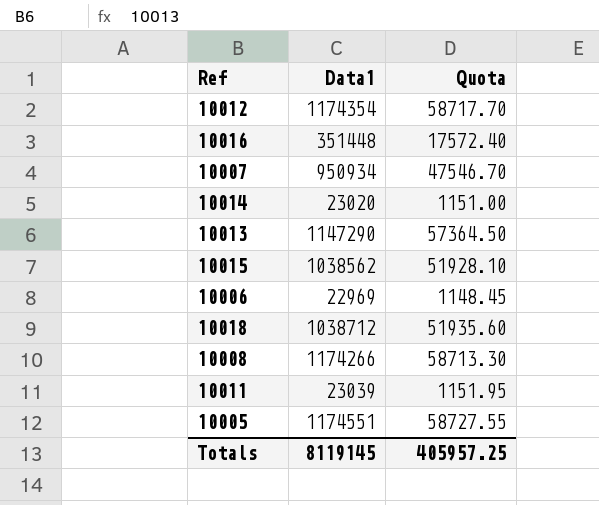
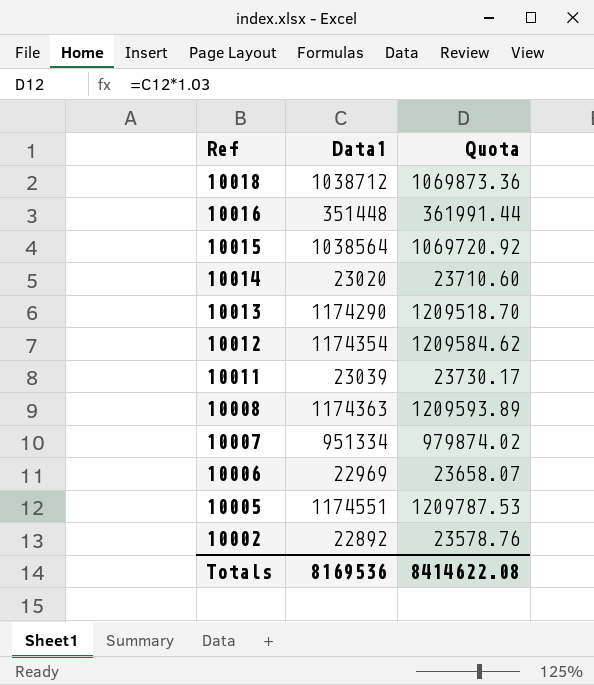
row order: none -> Ref descending
column Quota | formula: [Data1] * 0.05 -> [Data1] * 1.03
10015 | Data1: 1038562 -> 1038564
10013 | Data1: 1147290 -> 1174290
10008 | Data1: 1174266 -> 1174363
10007 | Data1: 950934 -> 951334
row 10002: none -> 22892 | 23578.76
Totals | Data1: 8119145 -> 8169536
Totals | Quota: 405957.25 -> 8414622.08

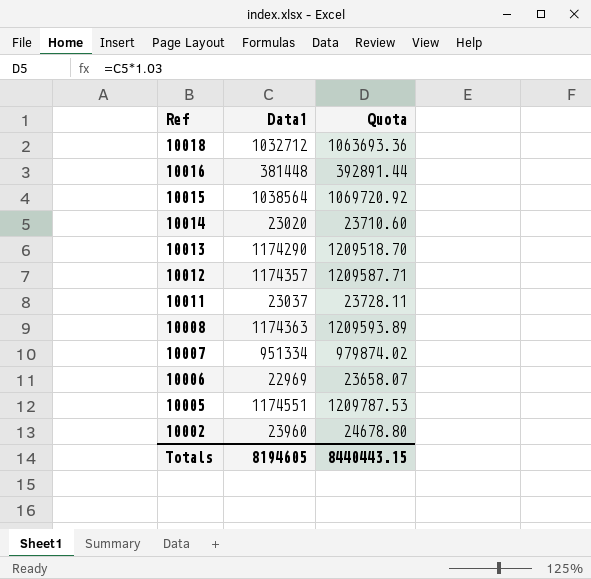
10018 | Data1: 1038712 -> 1032712
10018 | Quota: 1069873.36 -> 1063693.36
10016 | Data1: 351448 -> 381448
10016 | Quota: 361991.44 -> 392891.44
10012 | Data1: 1174354 -> 1174357
10012 | Quota: 1209584.62 -> 1209587.71
10011 | Data1: 23039 -> 23037
10011 | Quota: 23730.17 -> 23728.11
10002 | Data1: 22892 -> 23960
10002 | Quota: 23578.76 -> 24678.80
Totals | Data1: 8169536 -> 8194605
Totals | Quota: 8414622.08 -> 8440443.15

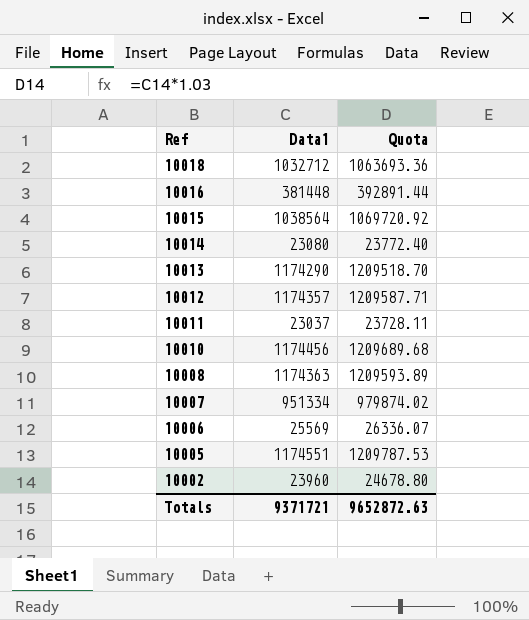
10014 | Data1: 23020 -> 23080
10014 | Quota: 23710.60 -> 23772.40
row 10010: none -> 1174456 | 1209689.68
10006 | Data1: 22969 -> 25569
10006 | Quota: 23658.07 -> 26336.07
Totals | Data1: 8194605 -> 9371721
Totals | Quota: 8440443.15 -> 9652872.63

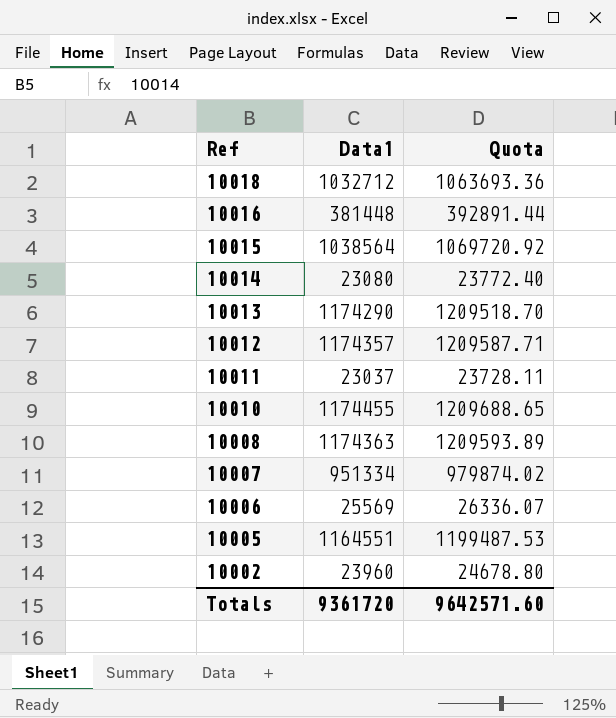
10010 | Data1: 1174456 -> 1174455
10010 | Quota: 1209689.68 -> 1209688.65
10005 | Data1: 1174551 -> 1164551
10005 | Quota: 1209787.53 -> 1199487.53
Totals | Data1: 9371721 -> 9361720
Totals | Quota: 9652872.63 -> 9642571.60

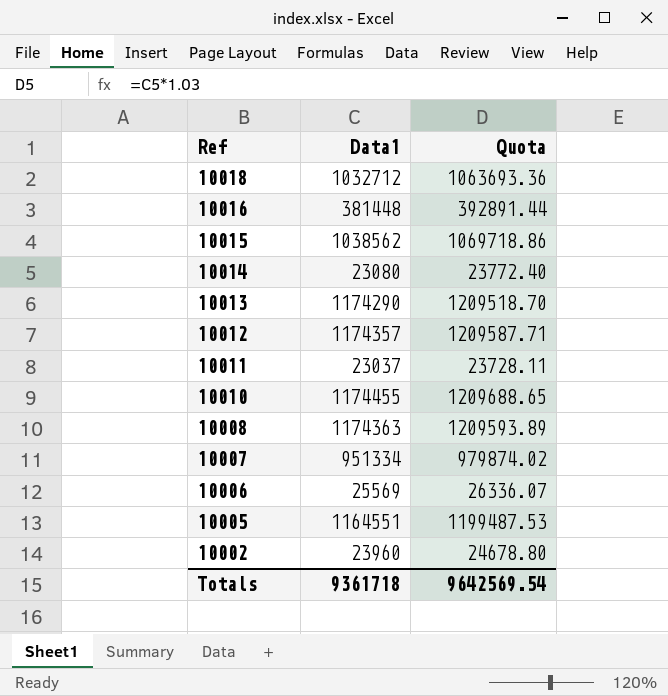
10015 | Data1: 1038564 -> 1038562
10015 | Quota: 1069720.92 -> 1069718.86
Totals | Data1: 9361720 -> 9361718
Totals | Quota: 9642571.60 -> 9642569.54

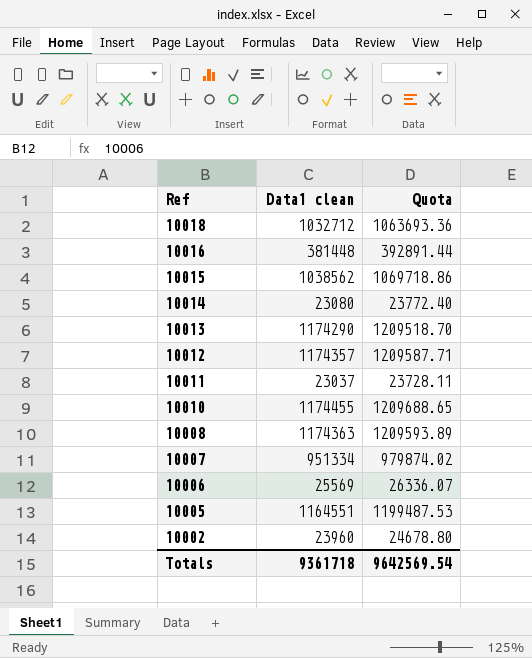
column name: Data1 -> Data1 clean

